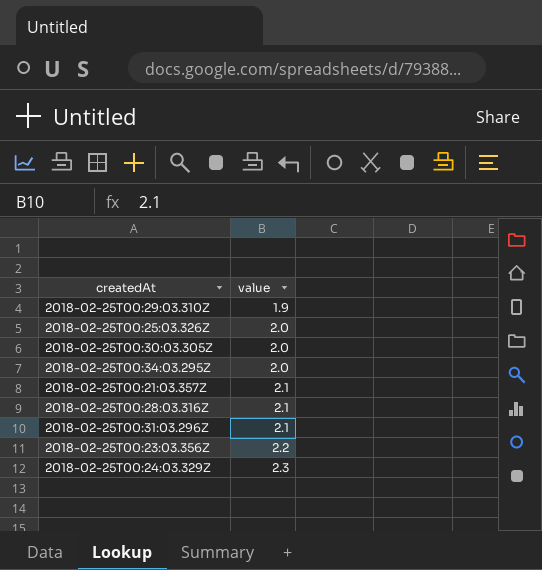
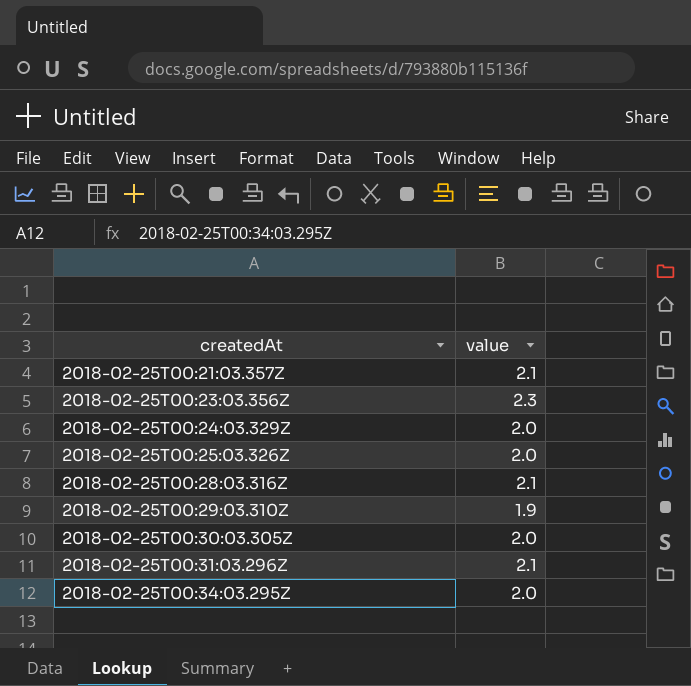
row order: value ascending -> createdAt ascending
2018-02-25T00:23:03.356Z | value: 2.2 -> 2.3
2018-02-25T00:24:03.329Z | value: 2.3 -> 2.0

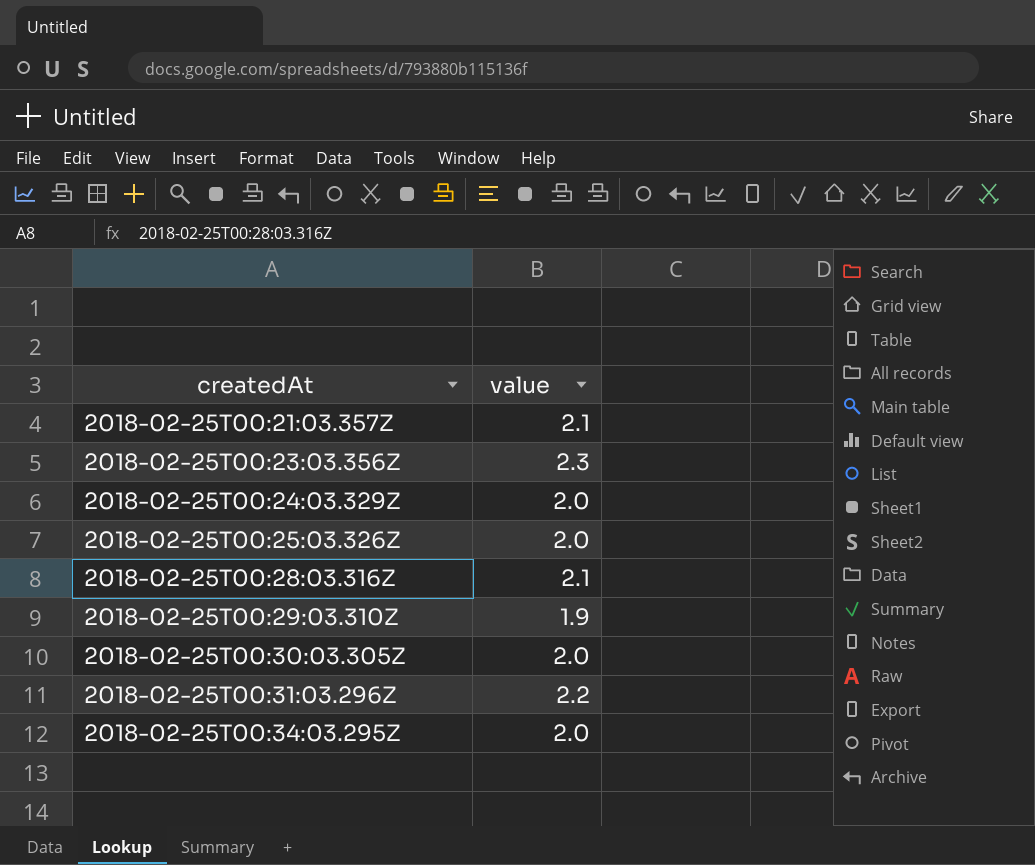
2018-02-25T00:31:03.296Z | value: 2.1 -> 2.2

